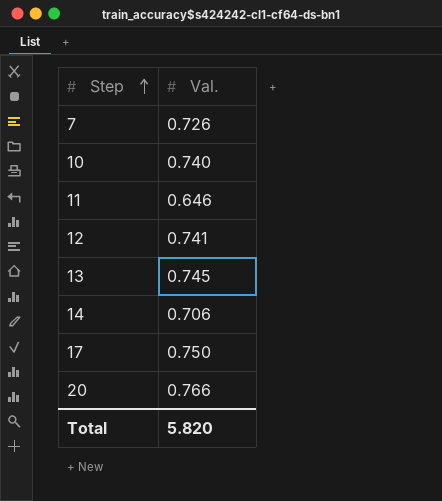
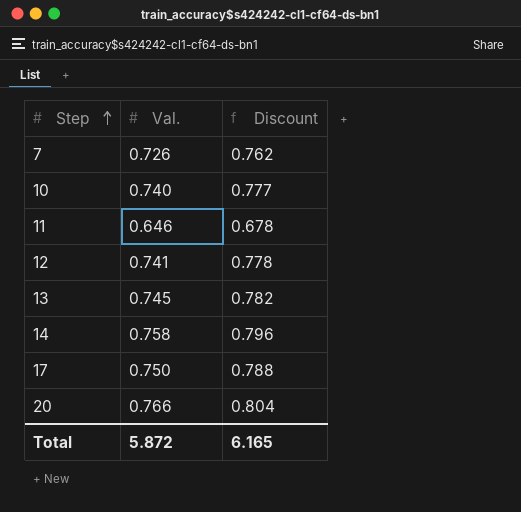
column Discount | formula: none -> [Val.] * 1.05
14 | Val.: 0.706 -> 0.758
Total | Val.: 5.820 -> 5.872

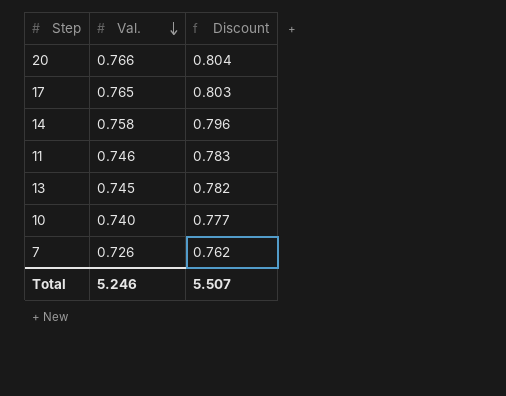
row order: Step ascending -> Val. descending
row 12: 0.741 | 0.778 -> none
17 | Val.: 0.750 -> 0.765
17 | Discount: 0.788 -> 0.803
11 | Val.: 0.646 -> 0.746
11 | Discount: 0.678 -> 0.783
Total | Val.: 5.872 -> 5.246
Total | Discount: 6.165 -> 5.507

